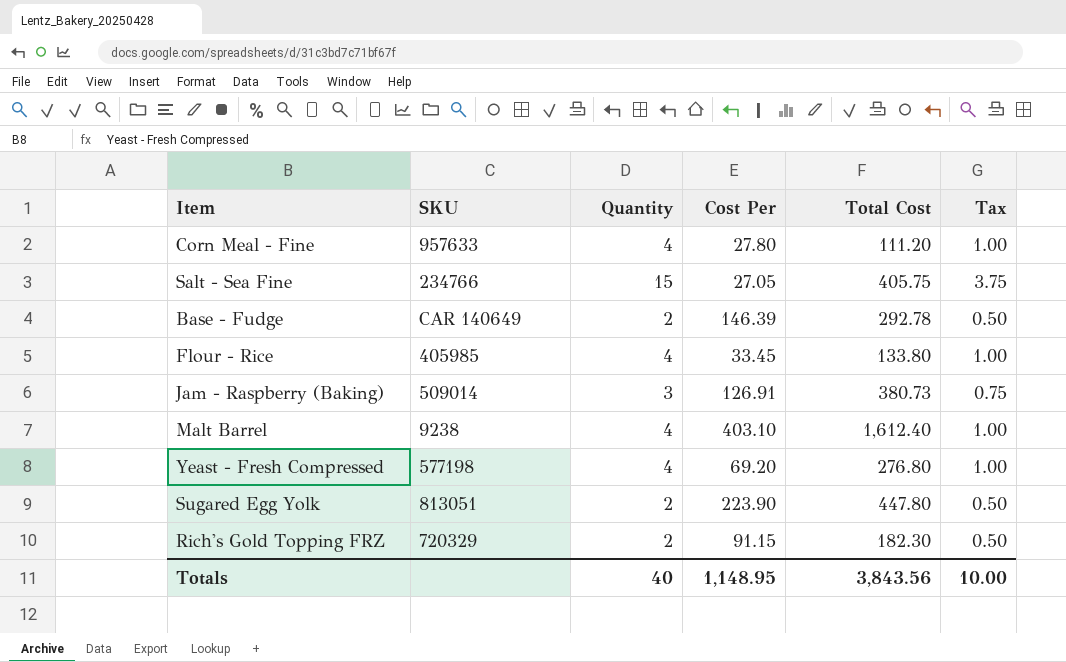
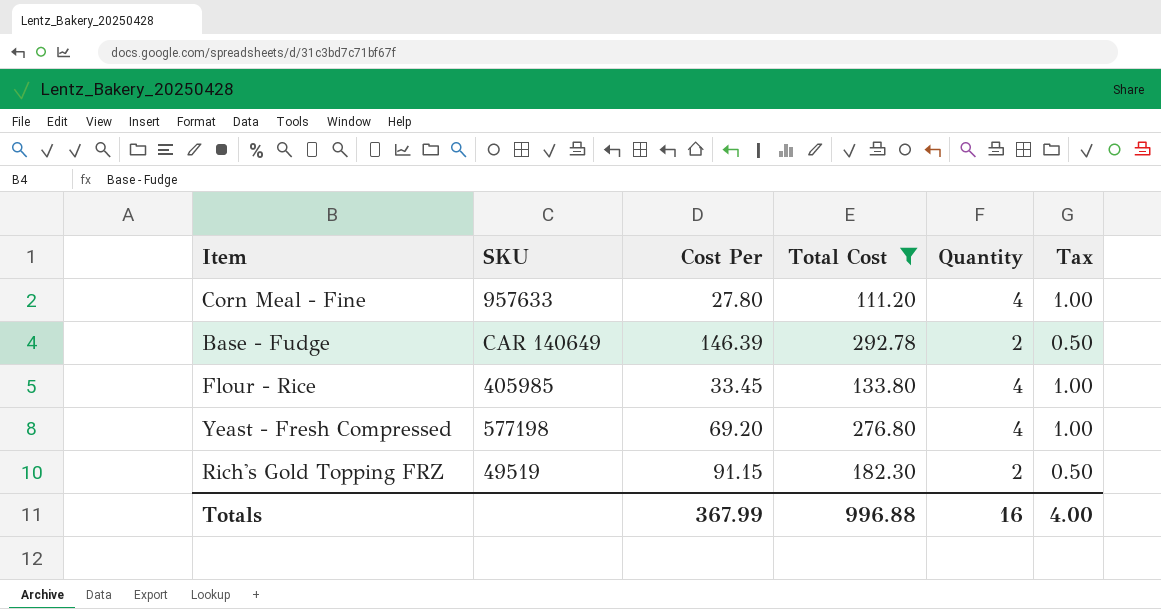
filter: none -> Total Cost <= 292.78
column Quantity | position: 3 -> 5
Rich's Gold Topping FRZ | SKU: 720329 -> 49519
Totals | Cost Per: 1,148.95 -> 367.99
Totals | Total Cost: 3,843.56 -> 996.88
Totals | Quantity: 40 -> 16
Totals | Tax: 10.00 -> 4.00

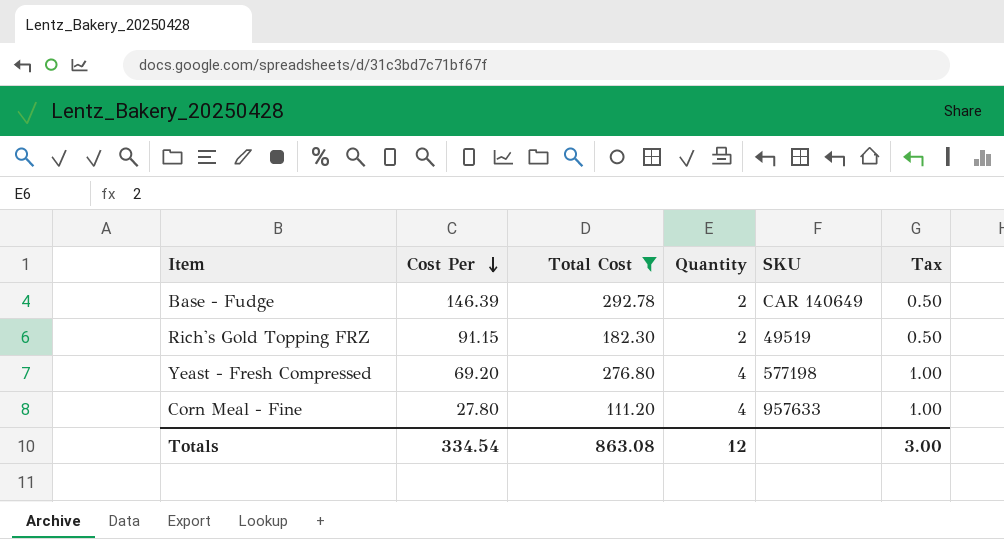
row order: none -> Cost Per descending
column SKU | position: 2 -> 5
row Flour - Rice: 405985 | 33.45 | 133.80 | 4 | 1.00 -> none
Totals | Cost Per: 367.99 -> 334.54
Totals | Total Cost: 996.88 -> 863.08
Totals | Quantity: 16 -> 12
Totals | Tax: 4.00 -> 3.00

